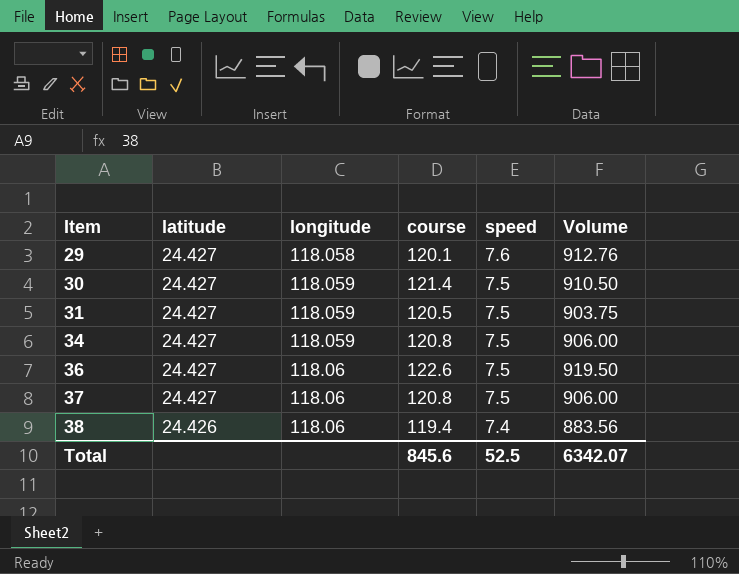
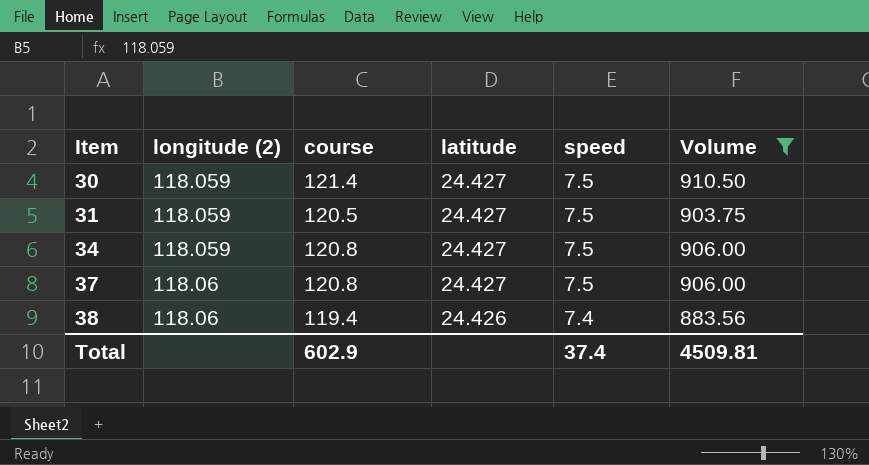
filter: none -> Volume <= 910.50
column name: longitude -> longitude (2)
column latitude | position: 2 -> 4
Total | course: 845.6 -> 602.9
Total | speed: 52.5 -> 37.4
Total | Volume: 6342.07 -> 4509.81

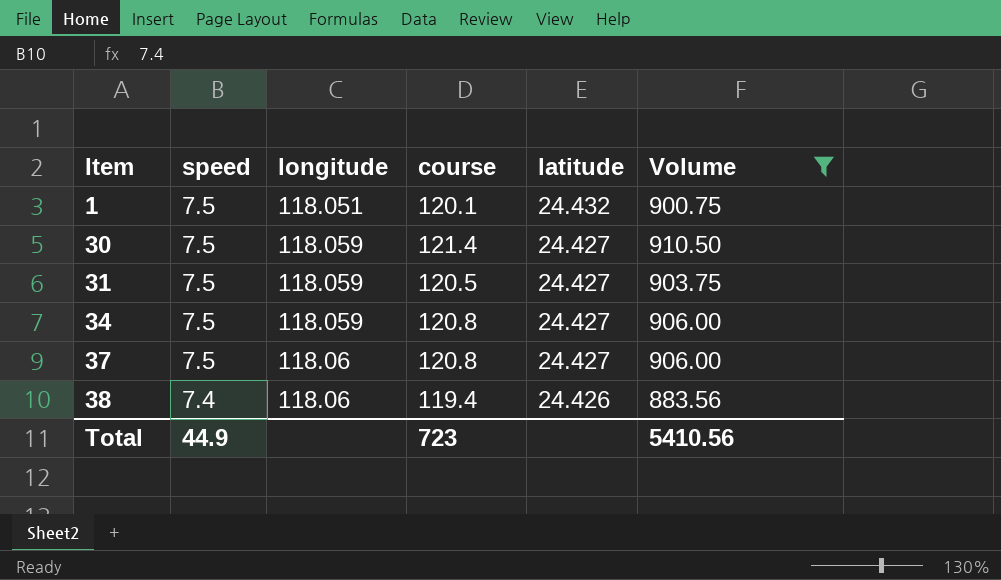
column speed | position: 5 -> 2
column name: longitude (2) -> longitude
row 1: none -> 7.5 | 118.051 | 120.1 | 24.432 | 900.75
Total | speed: 37.4 -> 44.9
Total | course: 602.9 -> 723
Total | Volume: 4509.81 -> 5410.56

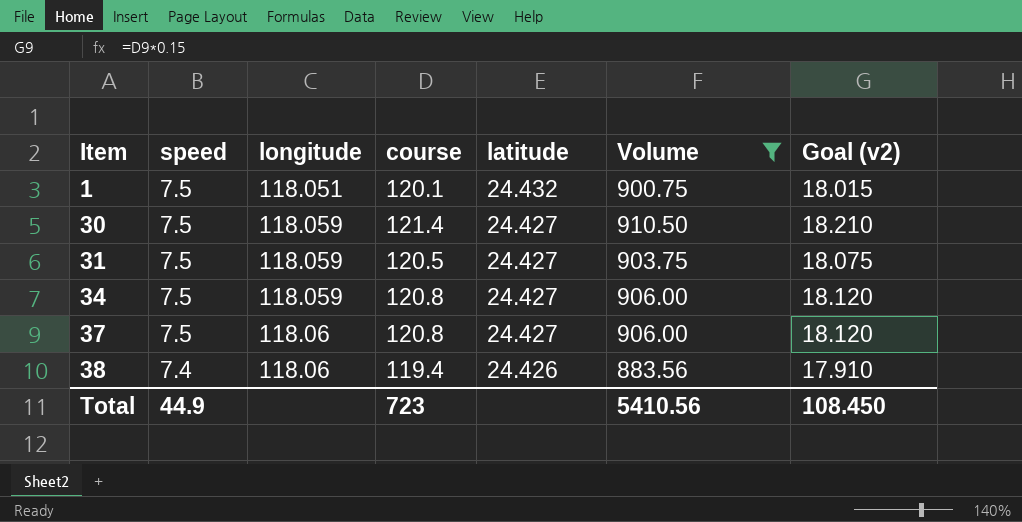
column Goal (v2) | formula: none -> [course] * 0.15

